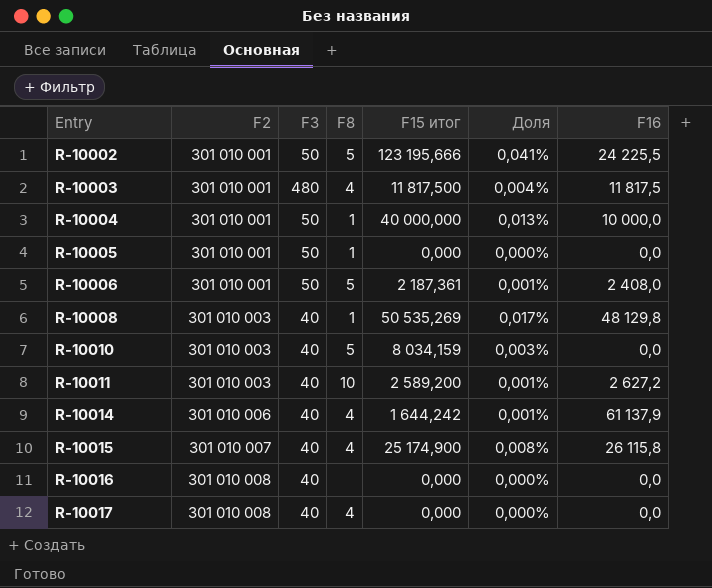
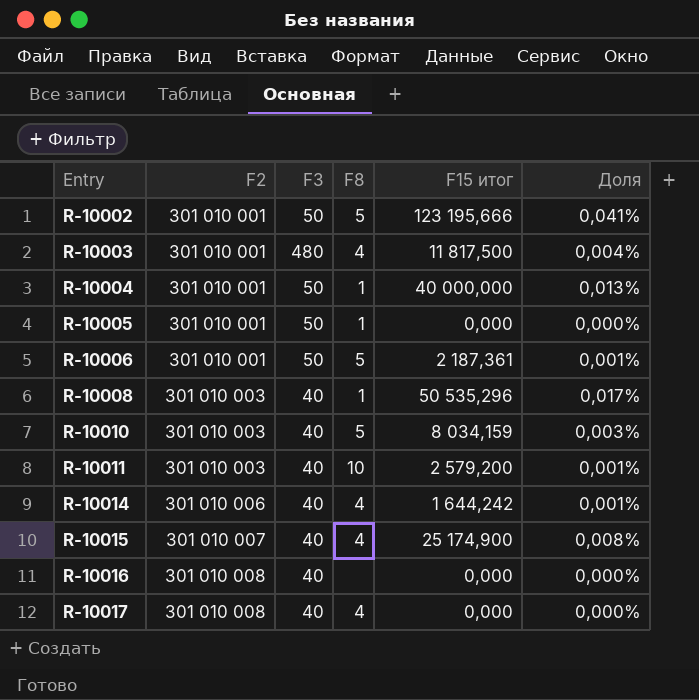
column F16 | position: 7 -> none
R-10008 | F15 итог: 50 535,269 -> 50 535,296
R-10011 | F15 итог: 2 589,200 -> 2 579,200

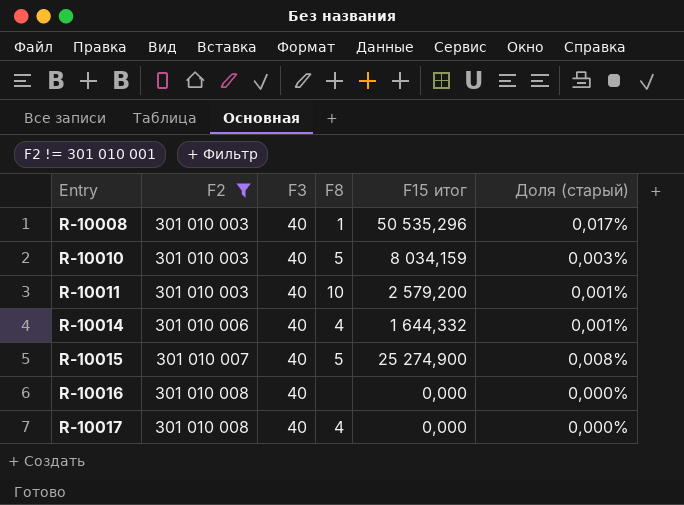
filter: none -> F2 != 301 010 001
column name: Доля -> Доля (старый)
R-10014 | F15 итог: 1 644,242 -> 1 644,332
R-10015 | F8: 4 -> 5
R-10015 | F15 итог: 25 174,900 -> 25 274,900

